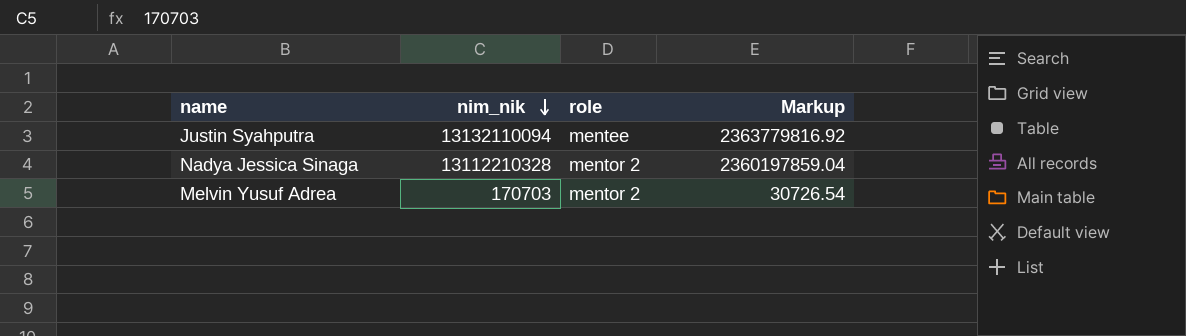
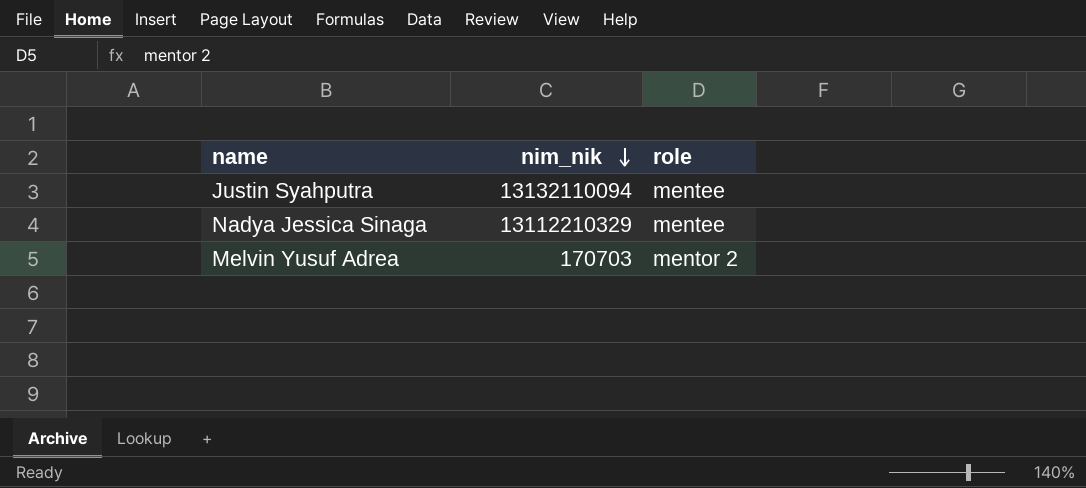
column Markup | formula: [nim_nik] * 0.18 -> none
Nadya Jessica Sinaga | nim_nik: 13112210328 -> 13112210329
Nadya Jessica Sinaga | role: mentor 2 -> mentee

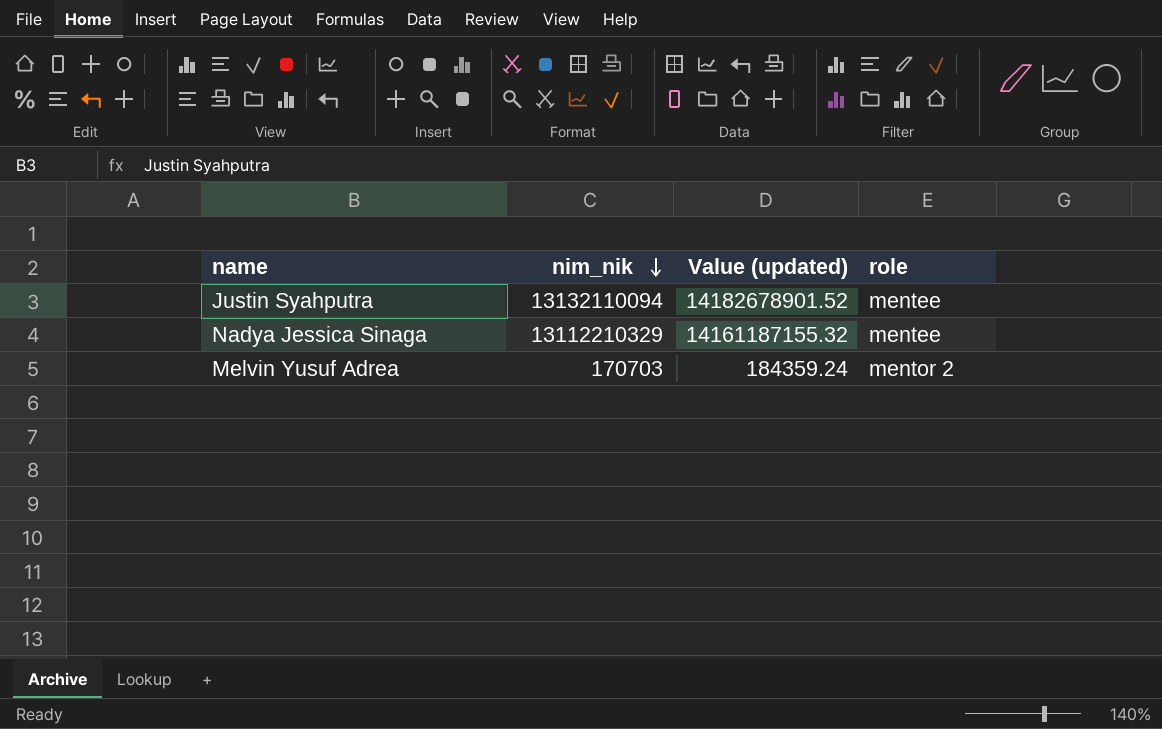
column Value (updated) | formula: none -> [nim_nik] * 1.08

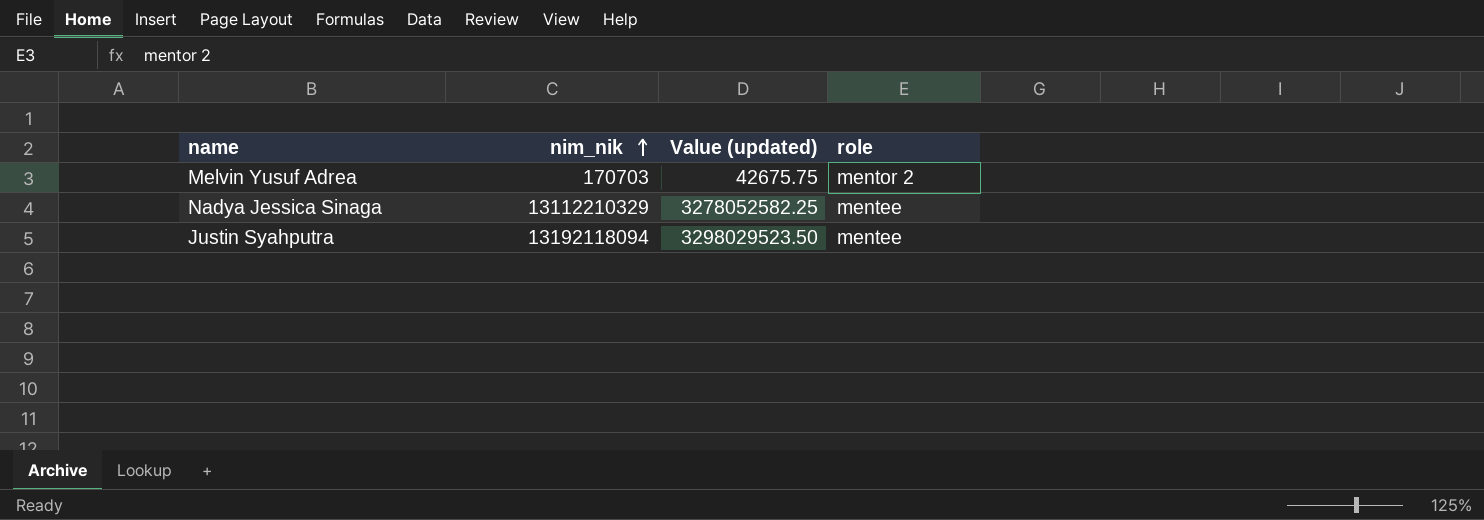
row order: nim_nik descending -> nim_nik ascending
column Value (updated) | formula: [nim_nik] * 1.08 -> [nim_nik] * 0.25
Justin Syahputra | nim_nik: 13132110094 -> 13192118094

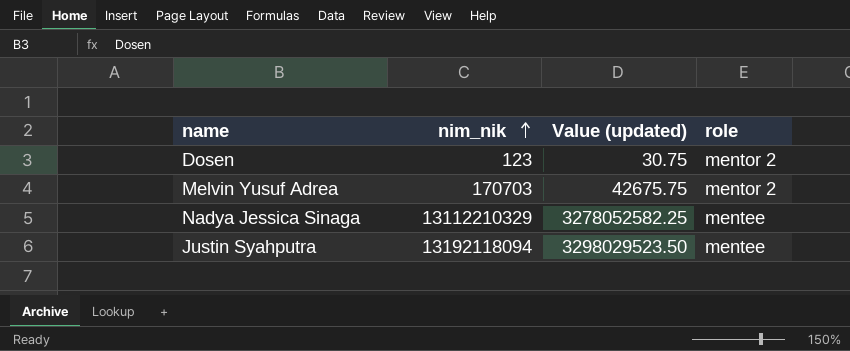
row Dosen: none -> 123 | 30.75 | mentor 2

